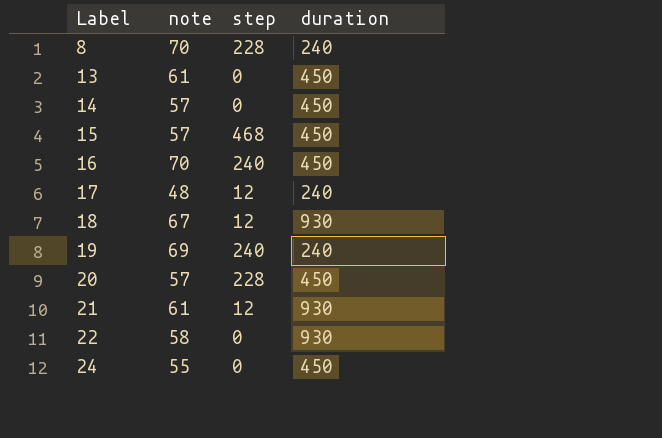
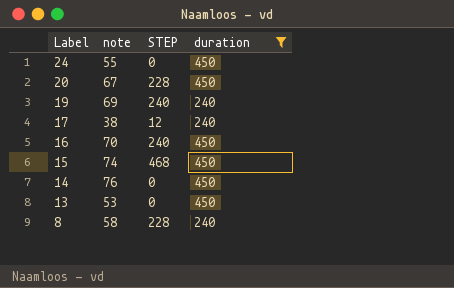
filter: none -> duration != 930
row order: Label ascending -> Label descending
column name: step -> STEP
20 | note: 57 -> 67
17 | note: 48 -> 38
15 | note: 57 -> 74
14 | note: 57 -> 76
13 | note: 61 -> 53
8 | note: 70 -> 58

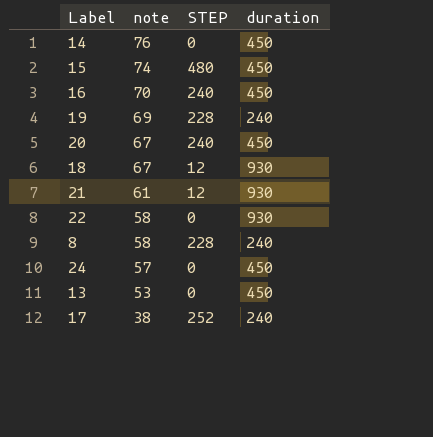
filter: duration != 930 -> none
row order: Label descending -> note descending
15 | STEP: 468 -> 480
19 | STEP: 240 -> 228
20 | STEP: 228 -> 240
24 | note: 55 -> 57
17 | STEP: 12 -> 252

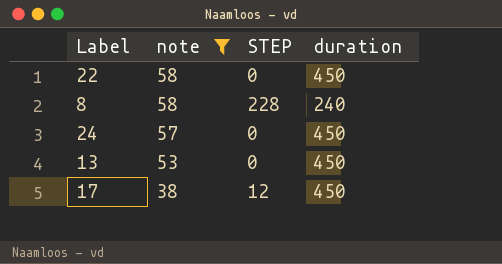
filter: none -> note <= 58
22 | duration: 930 -> 450
17 | STEP: 252 -> 12
17 | duration: 240 -> 450

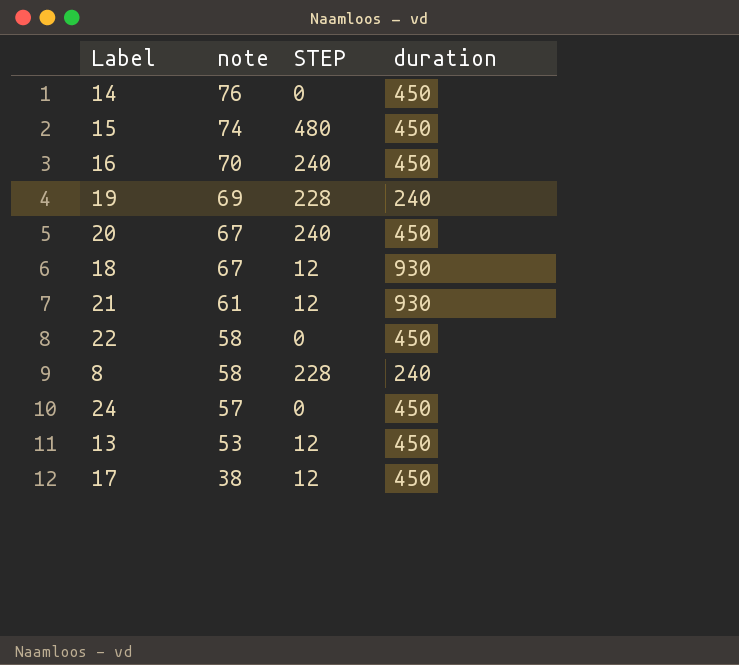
filter: note <= 58 -> none
13 | STEP: 0 -> 12

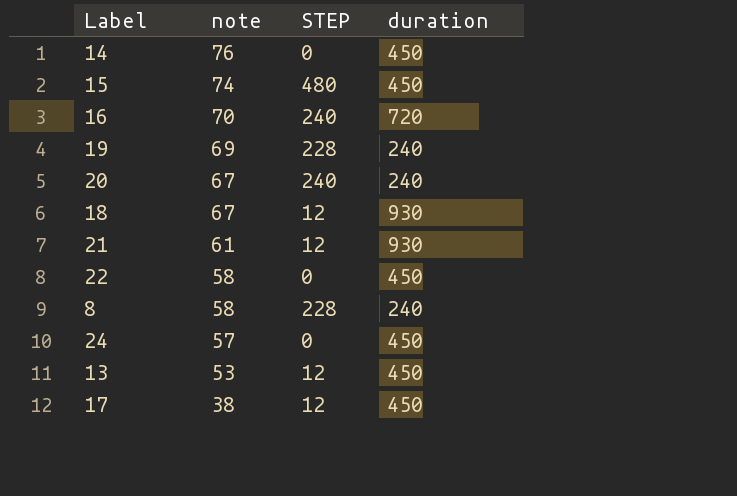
16 | duration: 450 -> 720
20 | duration: 450 -> 240

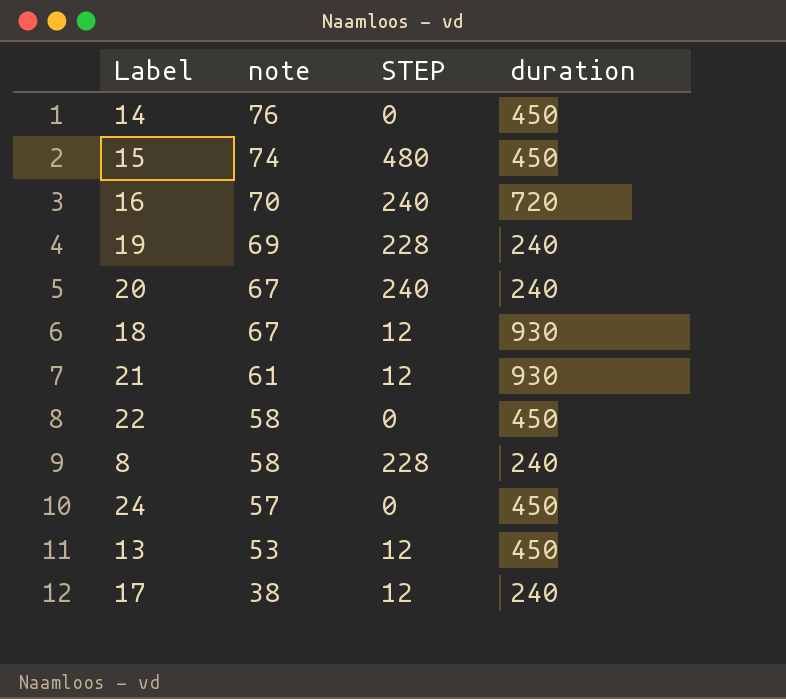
17 | duration: 450 -> 240

